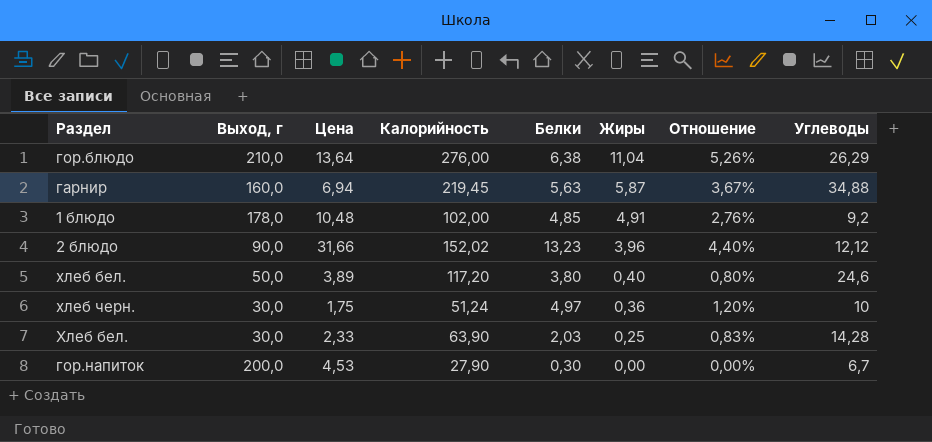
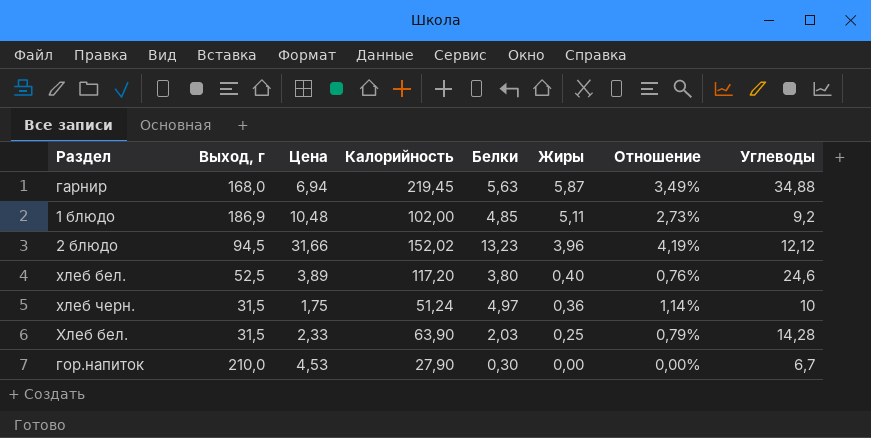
row гор.блюдо: 210,0 | 13,64 | 276,00 | 6,38 | 11,04 | 5,26% | 26,29 -> none
гарнир | Выход, г: 160,0 -> 168,0
гарнир | Отношение: 3,67% -> 3,49%
1 блюдо | Выход, г: 178,0 -> 186,9
1 блюдо | Жиры: 4,91 -> 5,11
1 блюдо | Отношение: 2,76% -> 2,73%
2 блюдо | Выход, г: 90,0 -> 94,5
2 блюдо | Отношение: 4,40% -> 4,19%
хлеб бел. | Выход, г: 50,0 -> 52,5
хлеб бел. | Отношение: 0,80% -> 0,76%
хлеб черн. | Выход, г: 30,0 -> 31,5
хлеб черн. | Отношение: 1,20% -> 1,14%
Хлеб бел. | Выход, г: 30,0 -> 31,5
Хлеб бел. | Отношение: 0,83% -> 0,79%
гор.напиток | Выход, г: 200,0 -> 210,0

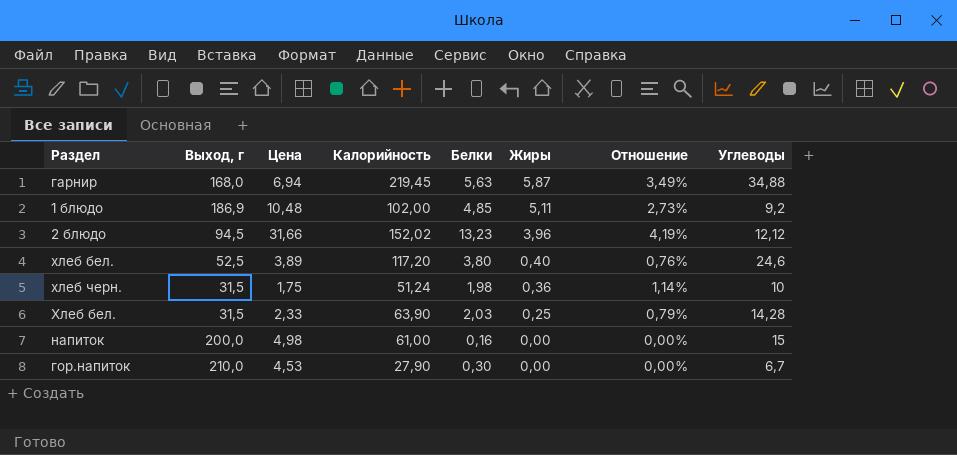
хлеб черн. | Белки: 4,97 -> 1,98
row напиток: none -> 200,0 | 4,98 | 61,00 | 0,16 | 0,00 | 0,00% | 15

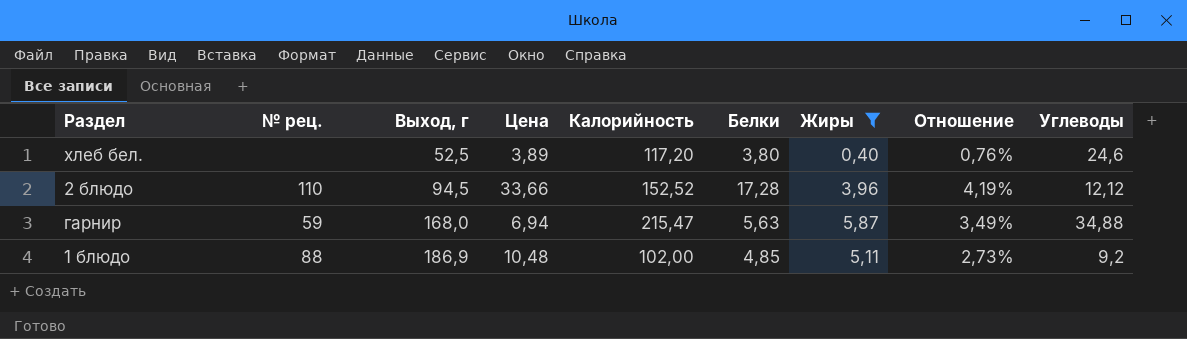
filter: none -> Жиры >= 0,40
row order: Жиры descending -> Выход, г ascending
column № рец. | position: none -> 2
2 блюдо | Цена: 31,66 -> 33,66
2 блюдо | Калорийность: 152,02 -> 152,52
2 блюдо | Белки: 13,23 -> 17,28
гарнир | Калорийность: 219,45 -> 215,47

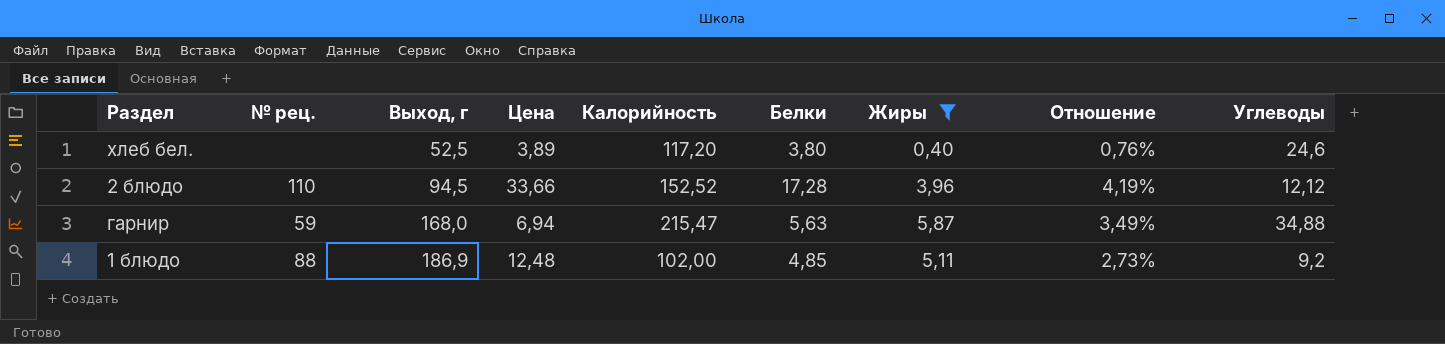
1 блюдо | Цена: 10,48 -> 12,48

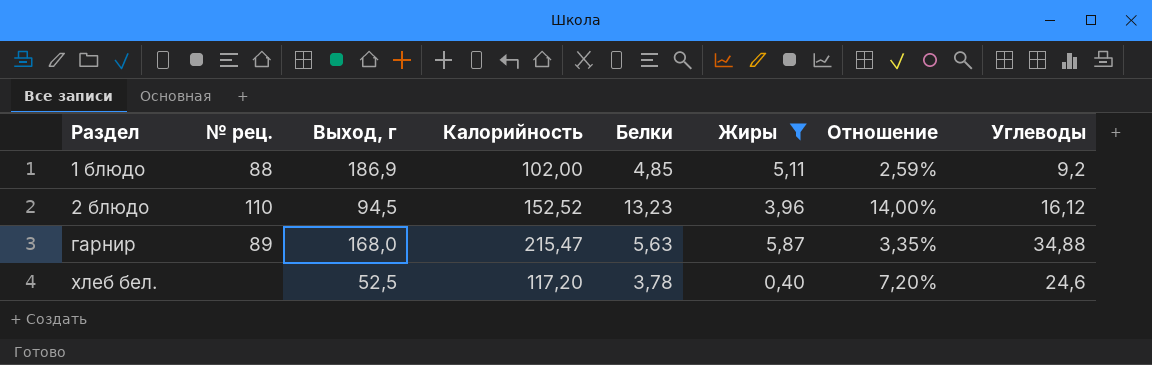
row order: Выход, г ascending -> Раздел ascending
column Цена | position: 4 -> none
column Отношение | formula: [Жиры] / [Выход, г] -> [Белки] / [Выход, г]
2 блюдо | Белки: 17,28 -> 13,23
2 блюдо | Углеводы: 12,12 -> 16,12
гарнир | № рец.: 59 -> 89
хлеб бел. | Белки: 3,80 -> 3,78

